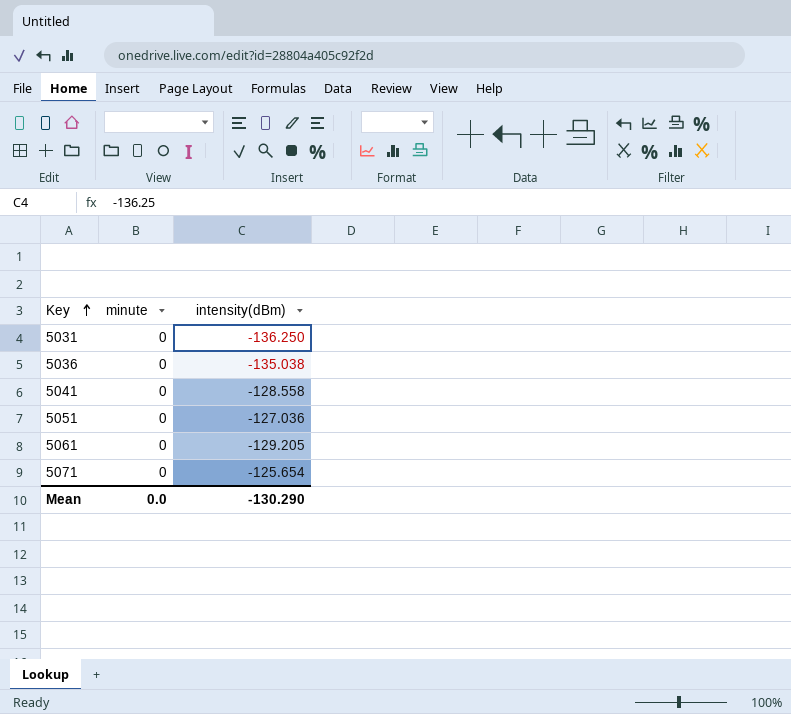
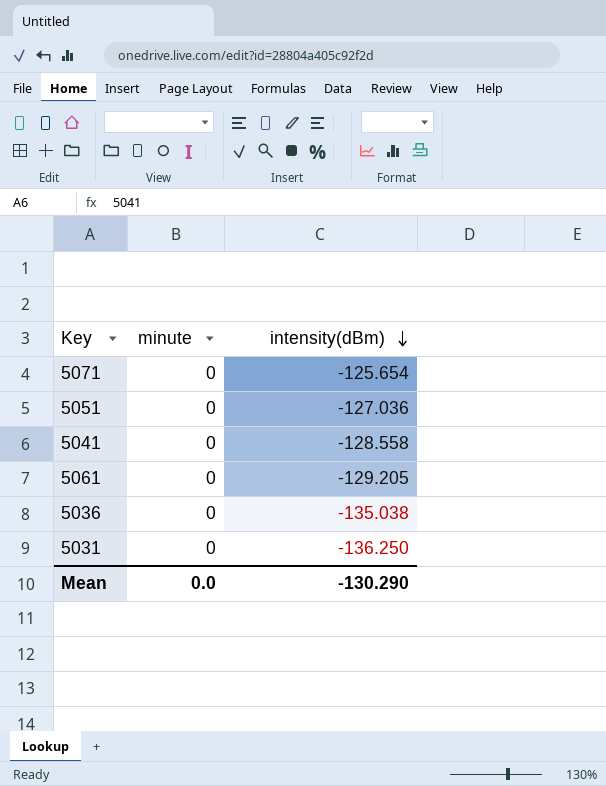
row order: Key ascending -> intensity(dBm) descending

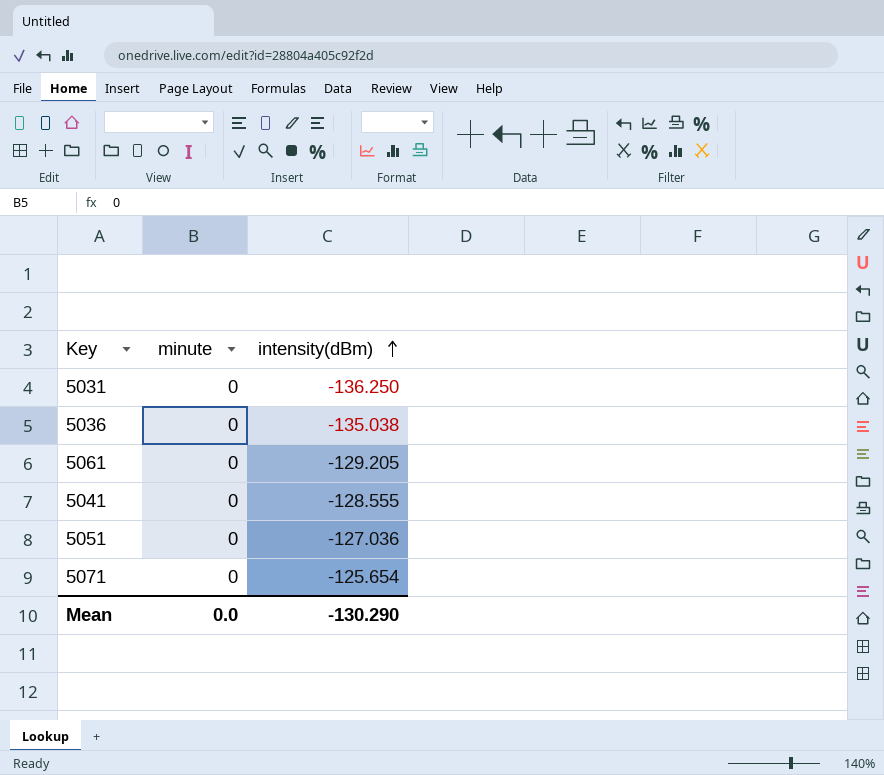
row order: intensity(dBm) descending -> intensity(dBm) ascending
5041 | intensity(dBm): -128.558 -> -128.555

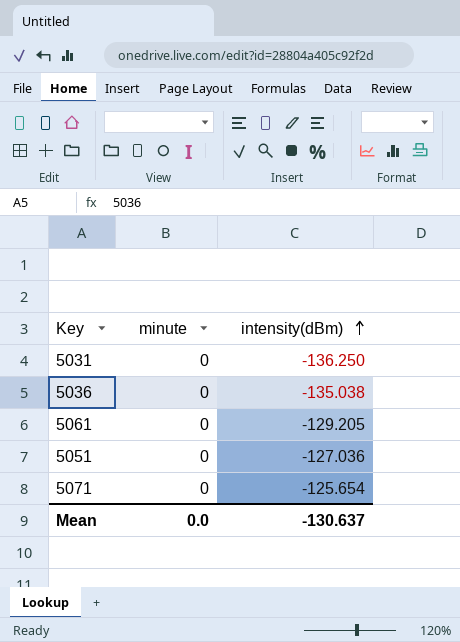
row 5041: 0 | -128.555 -> none
Mean | intensity(dBm): -130.290 -> -130.637

